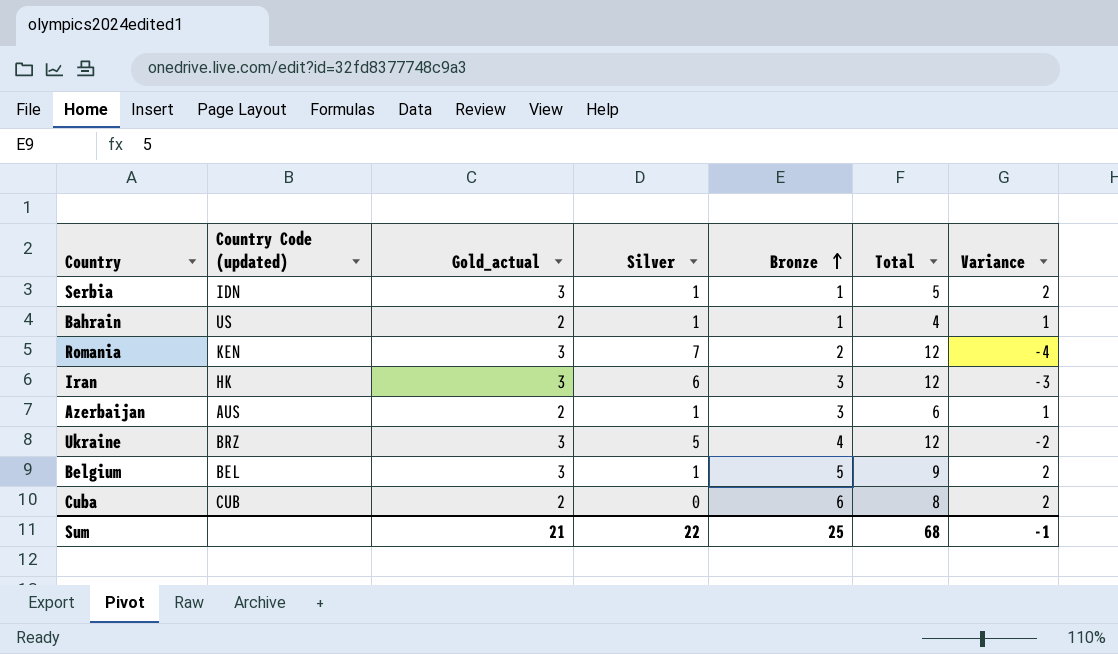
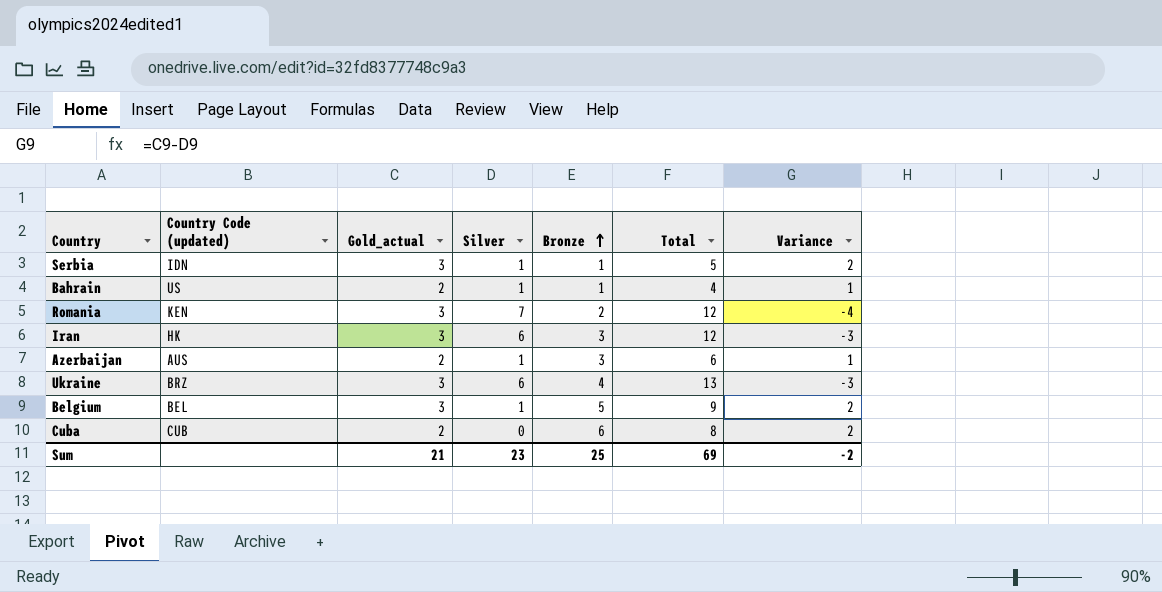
Ukraine | Silver: 5 -> 6
Ukraine | Total: 12 -> 13
Ukraine | Variance: -2 -> -3
Sum | Silver: 22 -> 23
Sum | Total: 68 -> 69
Sum | Variance: -1 -> -2

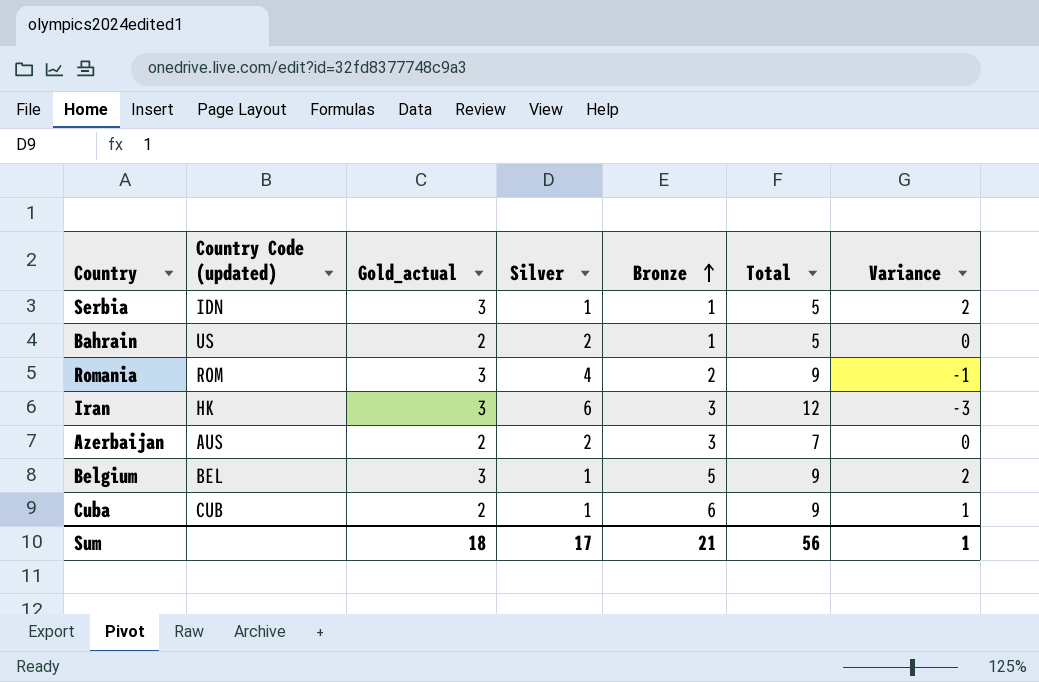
row Ukraine: BRZ | 3 | 6 | 4 | 13 | -3 -> none
Bahrain | Silver: 1 -> 2
Bahrain | Total: 4 -> 5
Bahrain | Variance: 1 -> 0
Romania | Country Code (updated): KEN -> ROM
Romania | Silver: 7 -> 4
Romania | Total: 12 -> 9
Romania | Variance: -4 -> -1
Azerbaijan | Silver: 1 -> 2
Azerbaijan | Total: 6 -> 7
Azerbaijan | Variance: 1 -> 0
Cuba | Silver: 0 -> 1
Cuba | Total: 8 -> 9
Cuba | Variance: 2 -> 1
Sum | Gold_actual: 21 -> 18
Sum | Silver: 23 -> 17
Sum | Bronze: 25 -> 21
Sum | Total: 69 -> 56
Sum | Variance: -2 -> 1

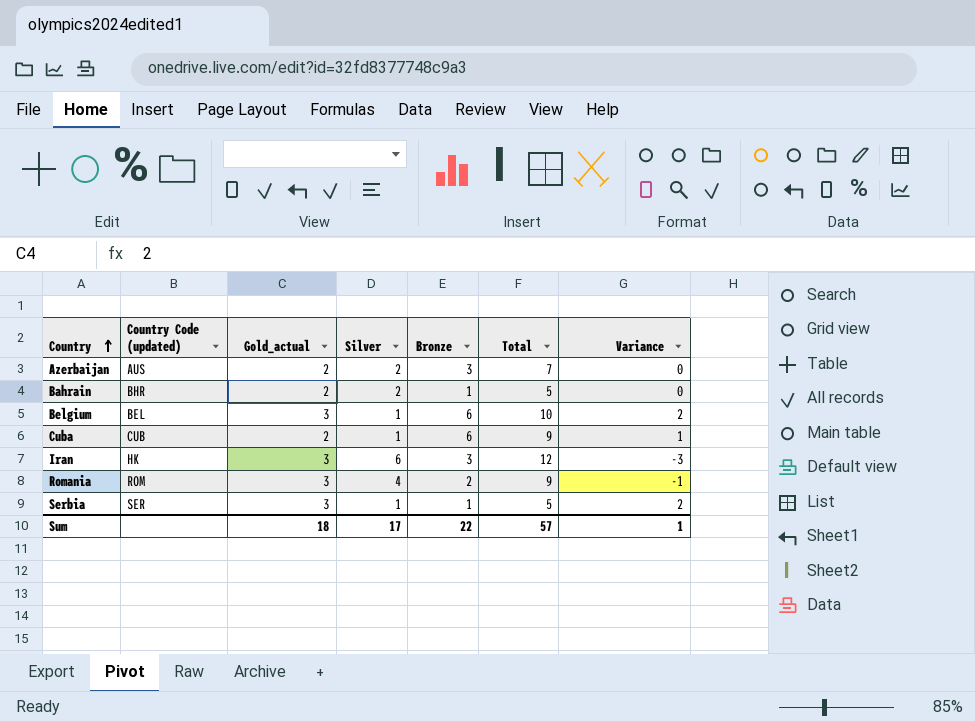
row order: Bronze ascending -> Country ascending
Bahrain | Country Code (updated): US -> BHR
Belgium | Bronze: 5 -> 6
Belgium | Total: 9 -> 10
Serbia | Country Code (updated): IDN -> SER
Sum | Bronze: 21 -> 22
Sum | Total: 56 -> 57

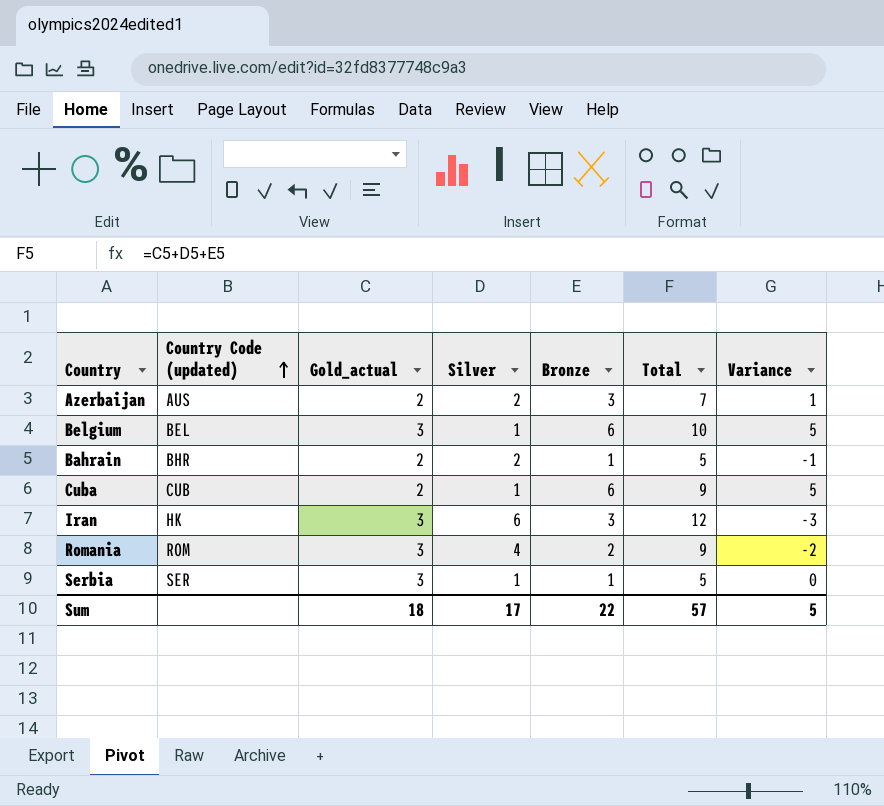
row order: Country ascending -> Country Code (updated) ascending
column Variance | formula: [Gold_actual] - [Silver] -> [Bronze] - [Silver]
Sum | Variance: 1 -> 5

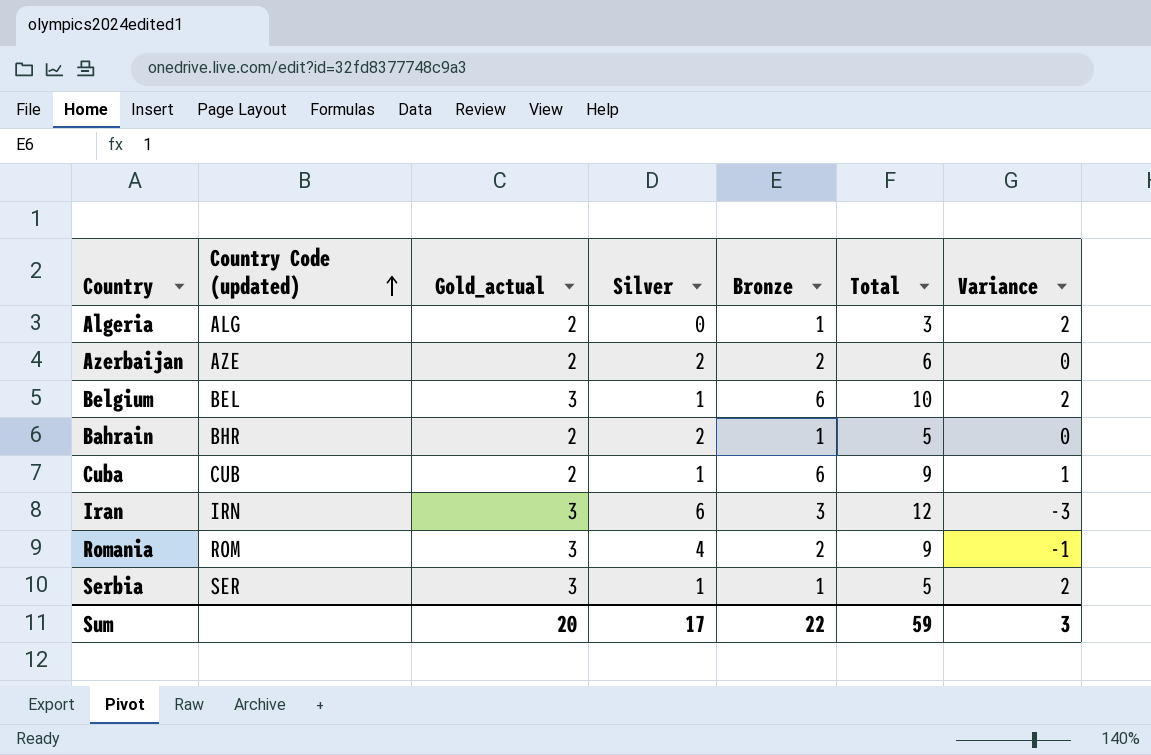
column Variance | formula: [Bronze] - [Silver] -> [Gold_actual] - [Silver]
row Algeria: none -> ALG | 2 | 0 | 1 | 3 | 2
Azerbaijan | Country Code (updated): AUS -> AZE
Azerbaijan | Bronze: 3 -> 2
Azerbaijan | Total: 7 -> 6
Iran | Country Code (updated): HK -> IRN
Sum | Gold_actual: 18 -> 20
Sum | Total: 57 -> 59
Sum | Variance: 5 -> 3

